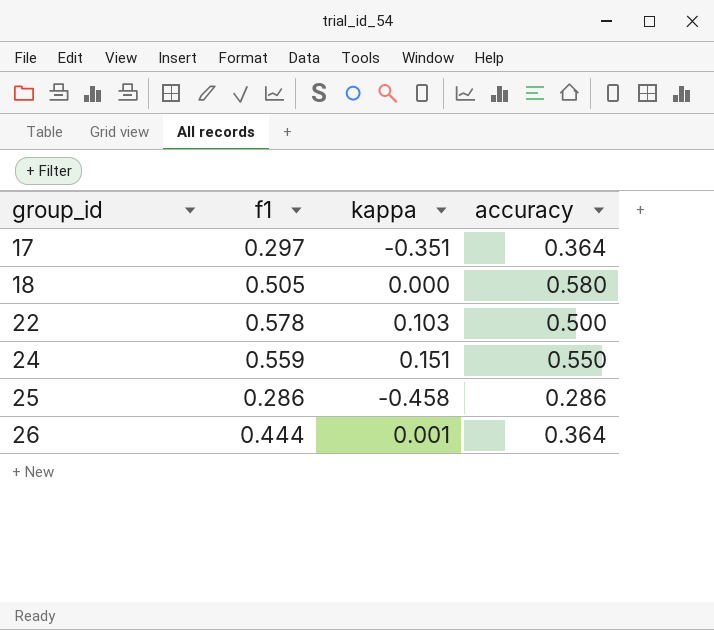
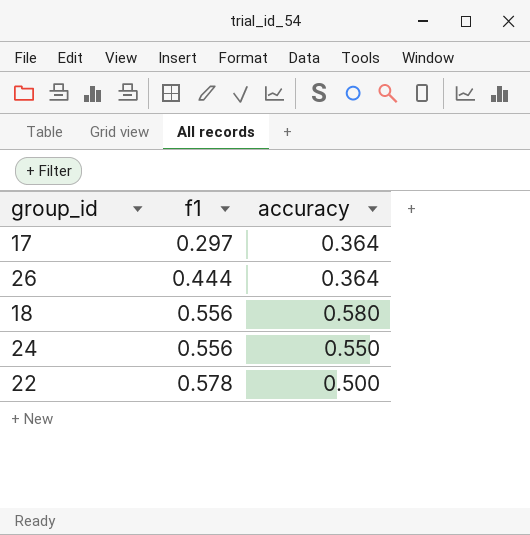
row order: group_id ascending -> f1 ascending
column kappa | position: 3 -> none
row 25: 0.286 | -0.458 | 0.286 -> none
18 | f1: 0.505 -> 0.556
24 | f1: 0.559 -> 0.556

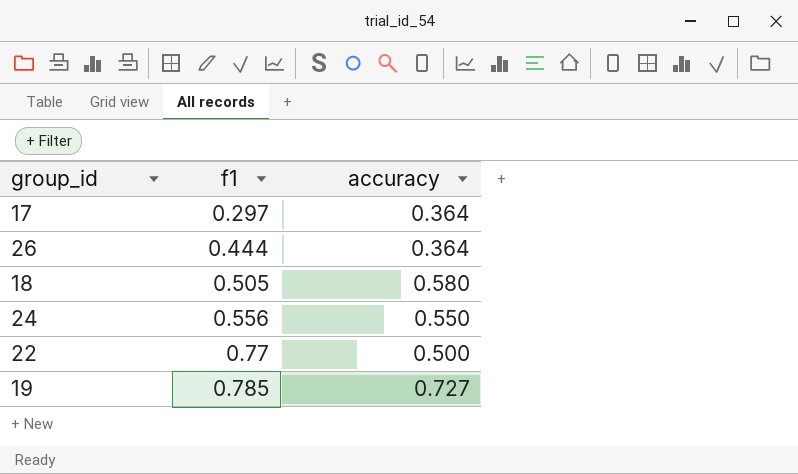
18 | f1: 0.556 -> 0.505
22 | f1: 0.578 -> 0.77
row 19: none -> 0.785 | 0.727

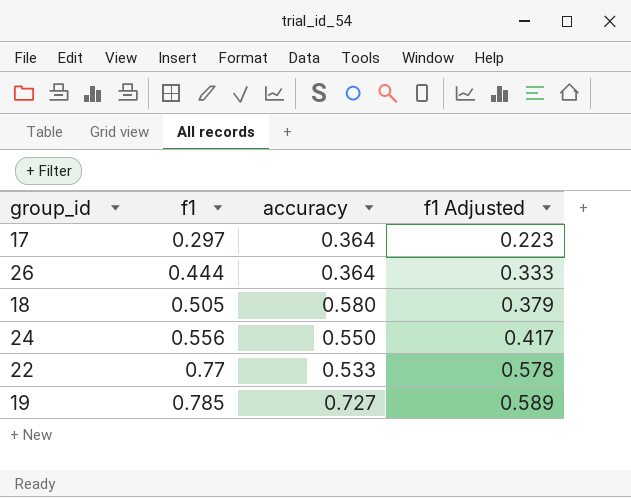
column f1 Adjusted | formula: none -> [f1] * 0.75
22 | accuracy: 0.500 -> 0.533

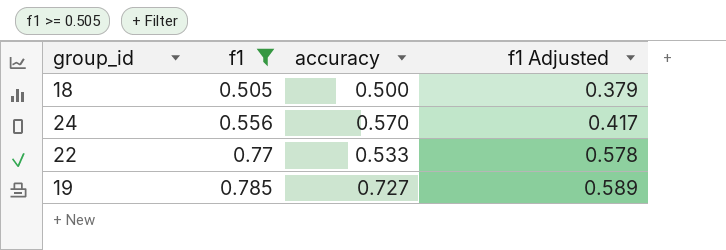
filter: none -> f1 >= 0.505
18 | accuracy: 0.580 -> 0.500
24 | accuracy: 0.550 -> 0.570

